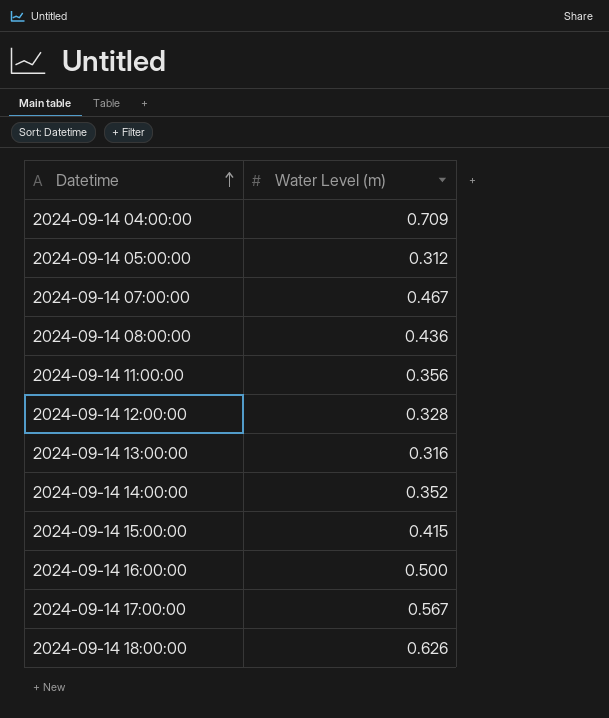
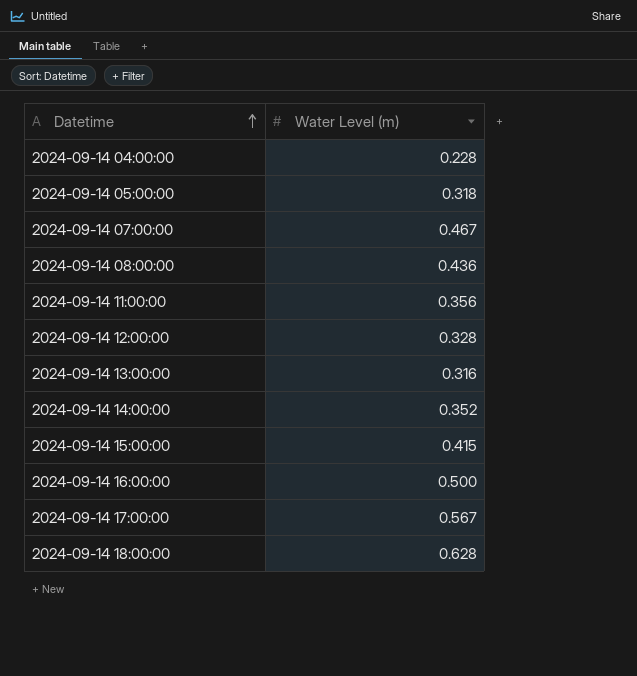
2024-09-14 04:00:00 | Water Level (m): 0.709 -> 0.228
2024-09-14 05:00:00 | Water Level (m): 0.312 -> 0.318
2024-09-14 18:00:00 | Water Level (m): 0.626 -> 0.628

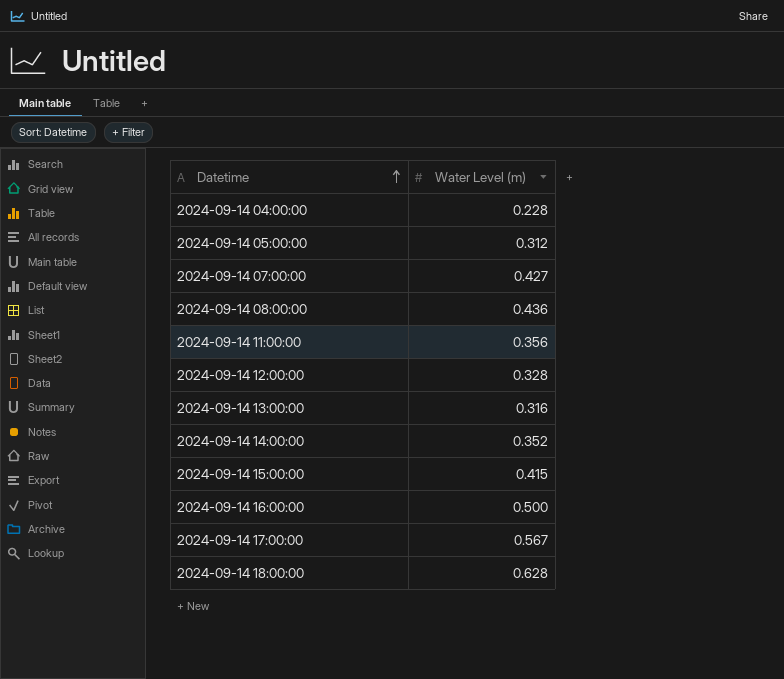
2024-09-14 05:00:00 | Water Level (m): 0.318 -> 0.312
2024-09-14 07:00:00 | Water Level (m): 0.467 -> 0.427

